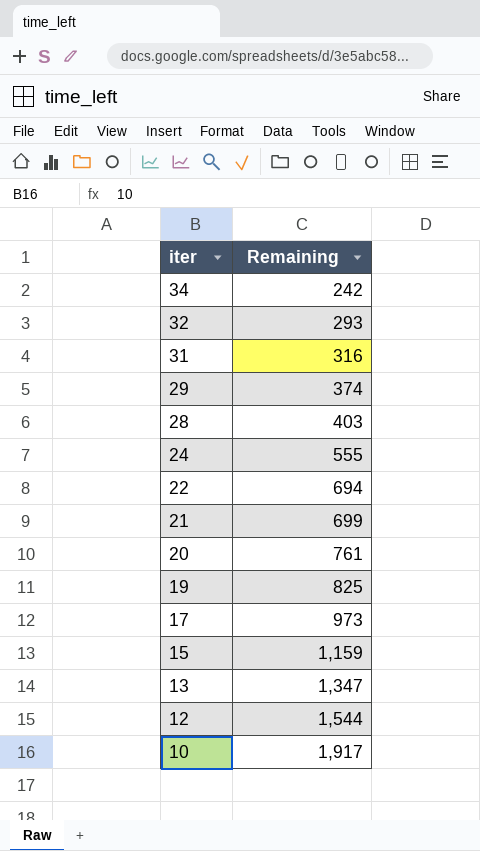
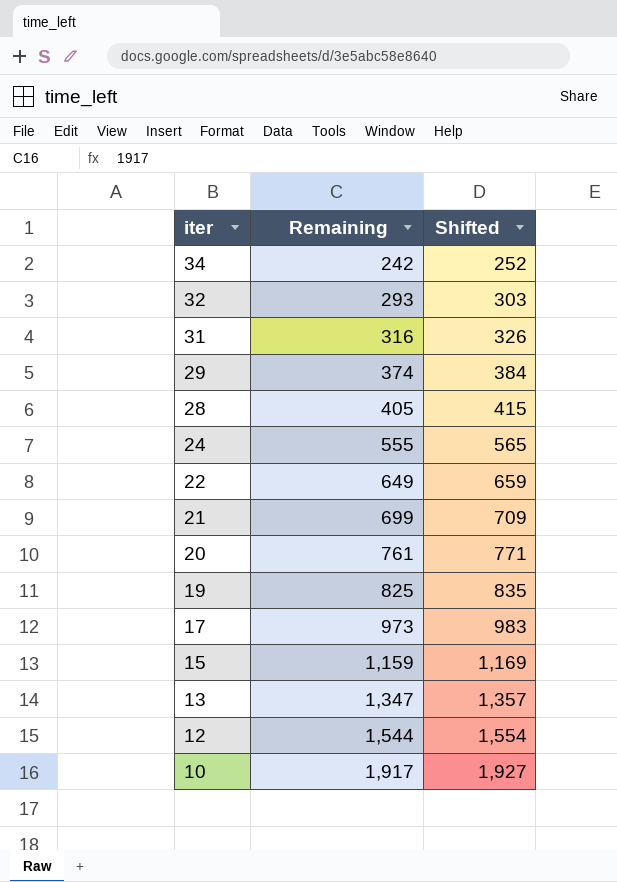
column Shifted | formula: none -> [Remaining] + 10
28 | Remaining: 403 -> 405
22 | Remaining: 694 -> 649

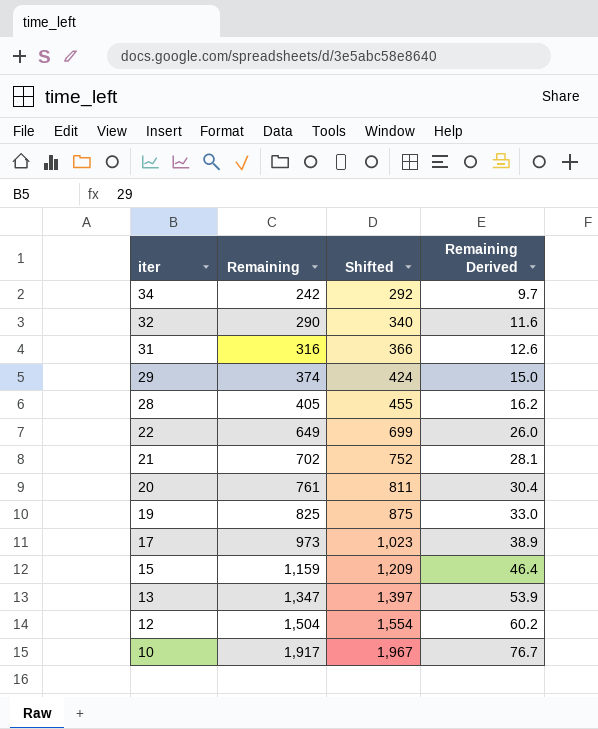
column Shifted | formula: [Remaining] + 10 -> [Remaining] + 50
column Remaining Derived | formula: none -> [Remaining] * 0.04
row 24: 555 | 565 -> none
32 | Remaining: 293 -> 290
21 | Remaining: 699 -> 702
12 | Remaining: 1,544 -> 1,504

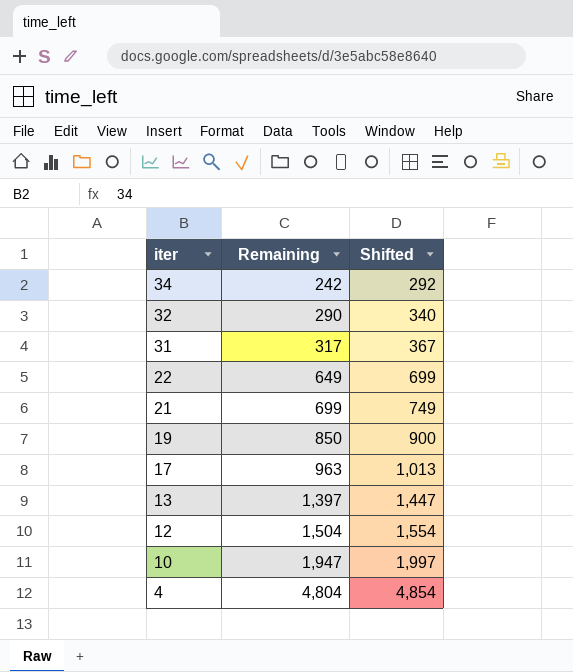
column Remaining Derived | formula: [Remaining] * 0.04 -> none
row 29: 374 | 424 | 15.0 -> none
row 28: 405 | 455 | 16.2 -> none
row 20: 761 | 811 | 30.4 -> none
row 15: 1,159 | 1,209 | 46.4 -> none
31 | Remaining: 316 -> 317
31 | Shifted: 366 -> 367
21 | Remaining: 702 -> 699
21 | Shifted: 752 -> 749
19 | Remaining: 825 -> 850
19 | Shifted: 875 -> 900
17 | Remaining: 973 -> 963
17 | Shifted: 1,023 -> 1,013
13 | Remaining: 1,347 -> 1,397
13 | Shifted: 1,397 -> 1,447
10 | Remaining: 1,917 -> 1,947
10 | Shifted: 1,967 -> 1,997
row 4: none -> 4,804 | 4,854

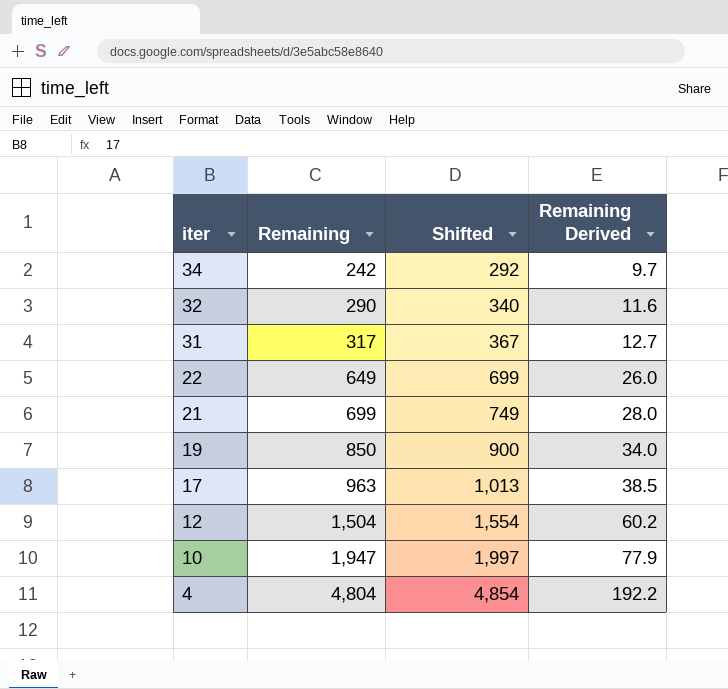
column Remaining Derived | formula: none -> [Remaining] * 0.04
row 13: 1,397 | 1,447 -> none

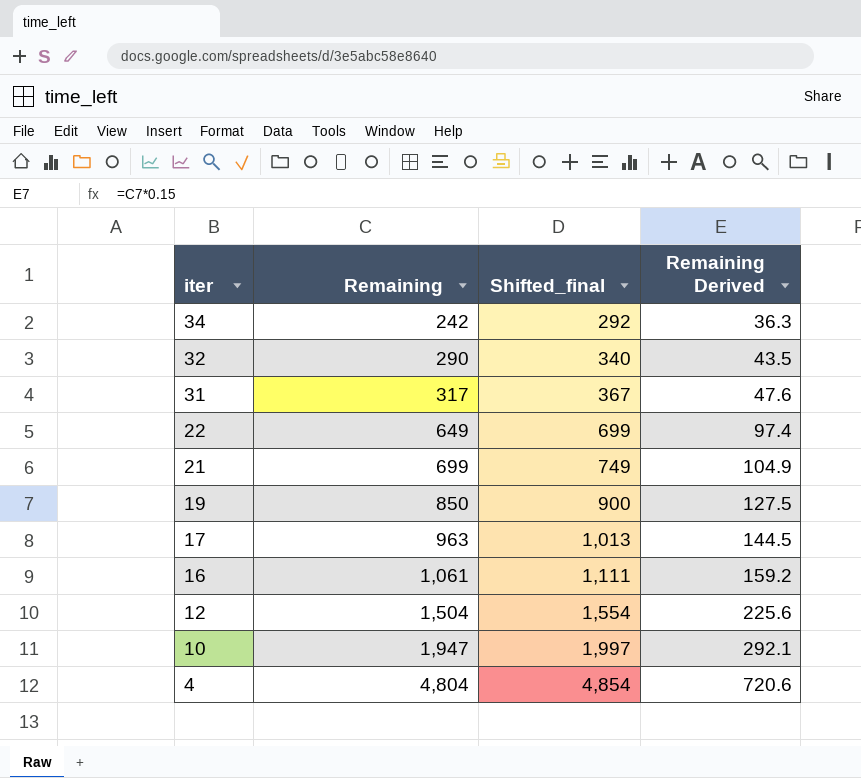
column name: Shifted -> Shifted_final
column Remaining Derived | formula: [Remaining] * 0.04 -> [Remaining] * 0.15
row 16: none -> 1,061 | 1,111 | 159.2

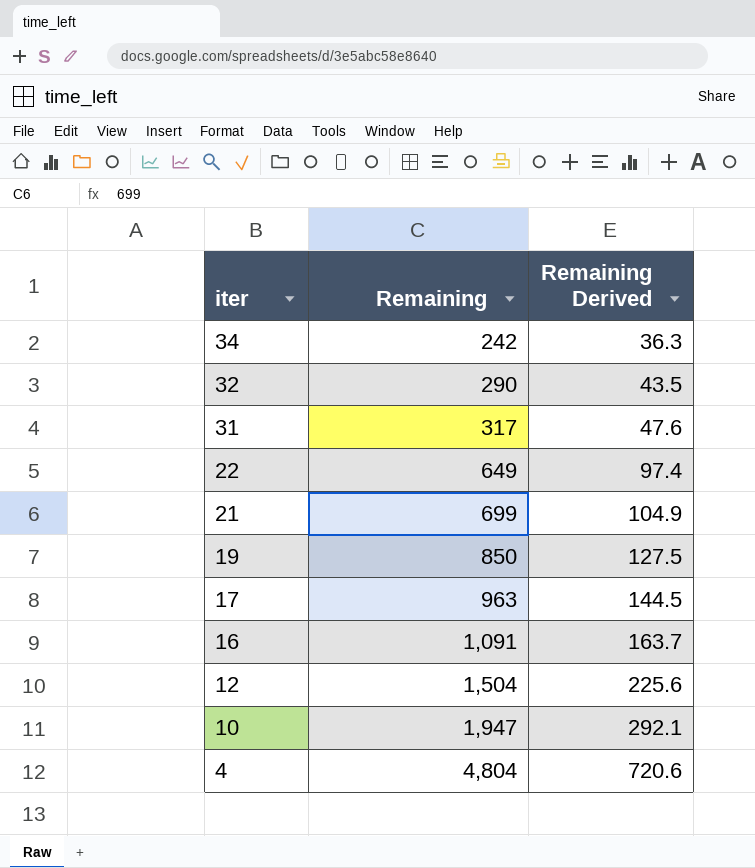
column Shifted_final | formula: [Remaining] + 50 -> none
16 | Remaining: 1,061 -> 1,091
16 | Remaining Derived: 159.2 -> 163.7

